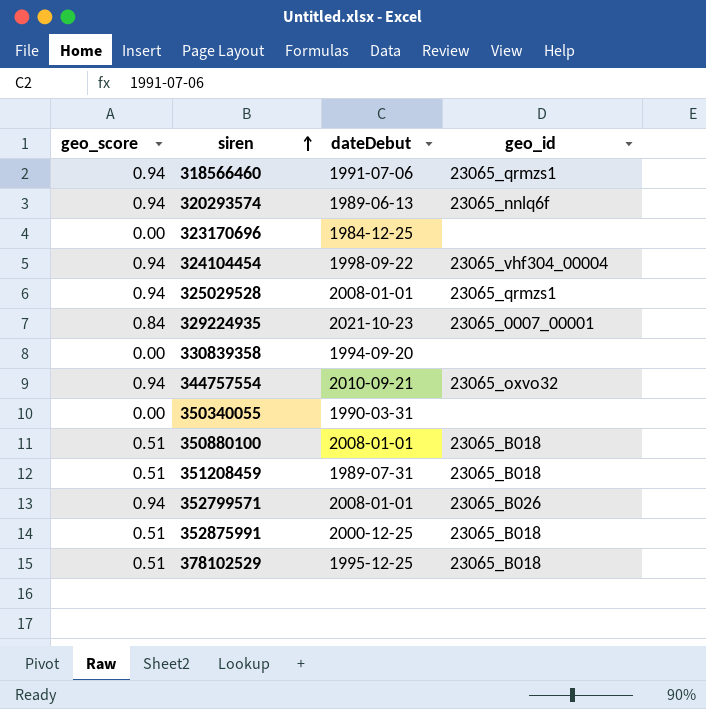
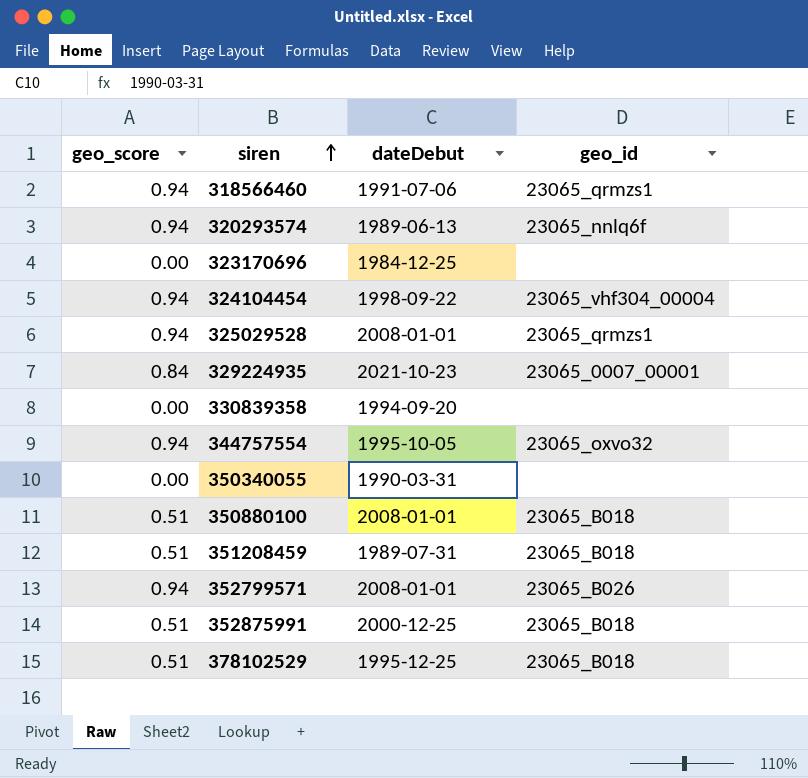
344757554 | dateDebut: 2010-09-21 -> 1995-10-05

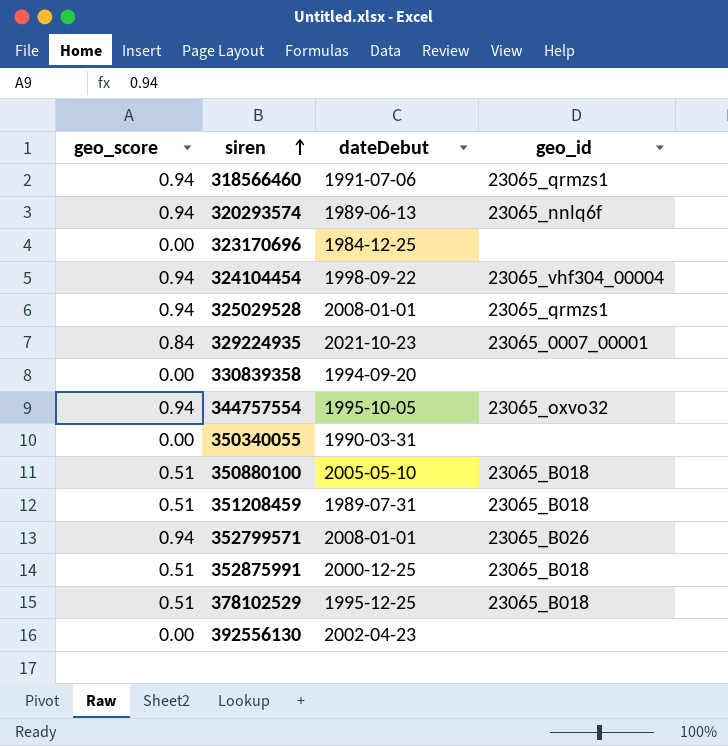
350880100 | dateDebut: 2008-01-01 -> 2005-05-10
row 392556130: none -> 0.00 | 2002-04-23 | none

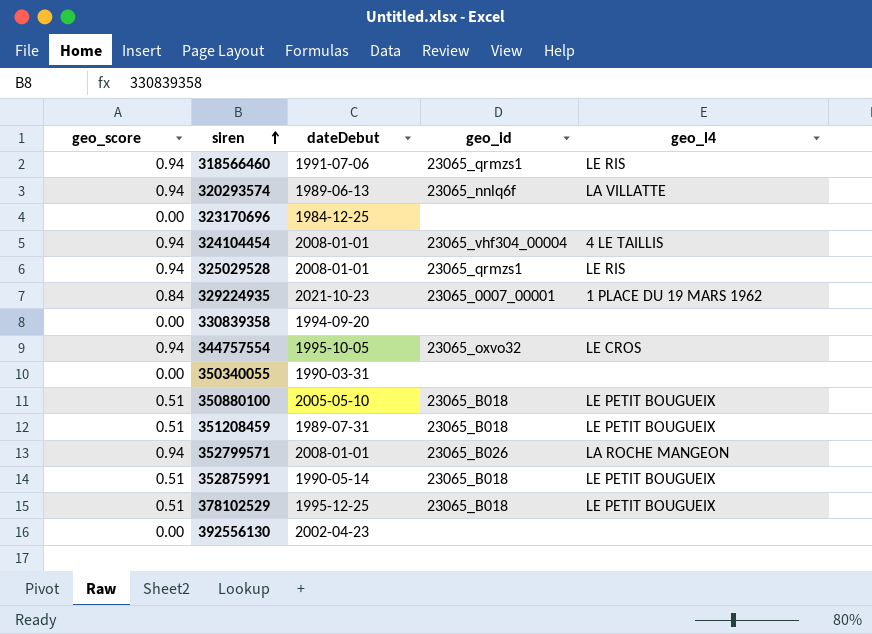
column geo_l4 | position: none -> 5
324104454 | dateDebut: 1998-09-22 -> 2008-01-01
352875991 | dateDebut: 2000-12-25 -> 1990-05-14

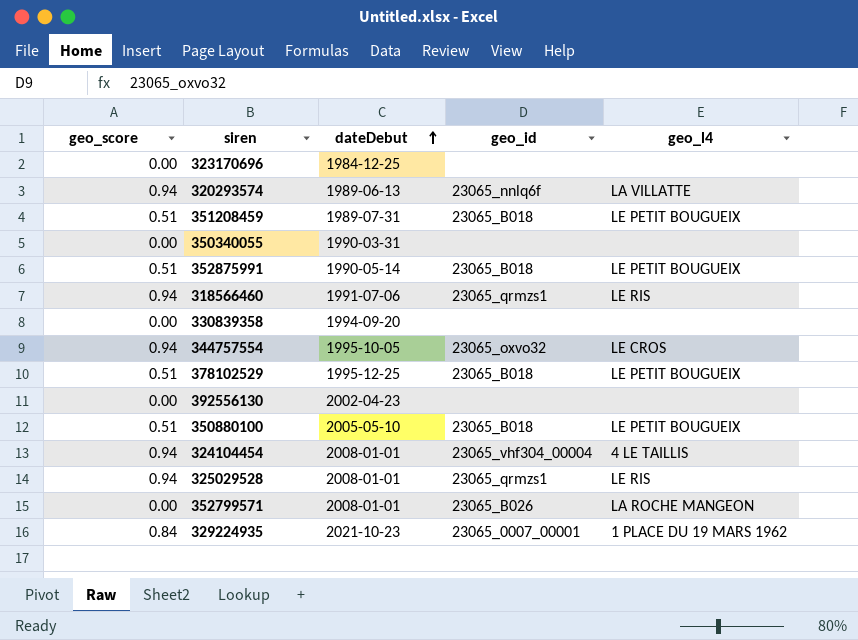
row order: siren ascending -> dateDebut ascending
352799571 | geo_score: 0.94 -> 0.00

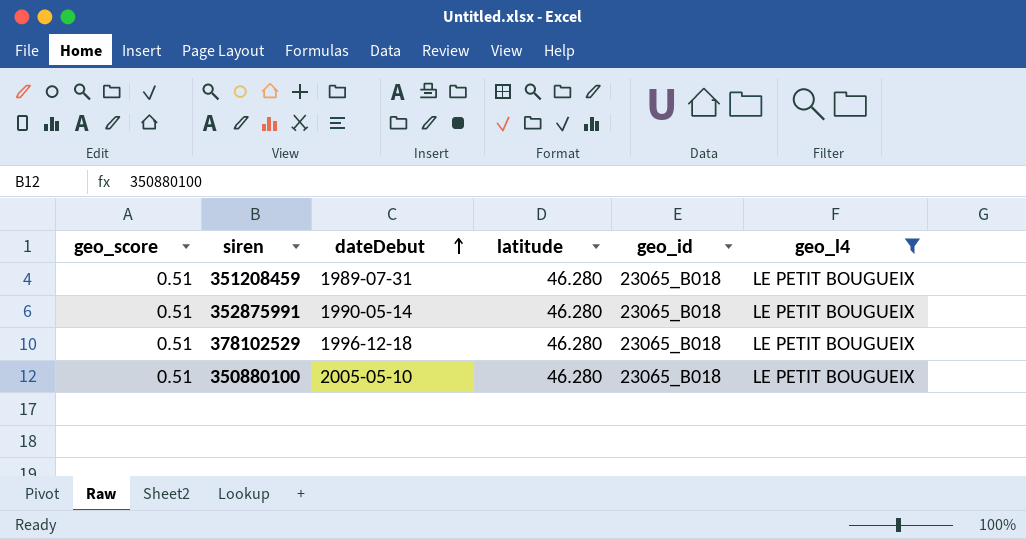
filter: none -> geo_l4 = LE PETIT BOUGUEIX
column latitude | position: none -> 4
378102529 | dateDebut: 1995-12-25 -> 1996-12-18

